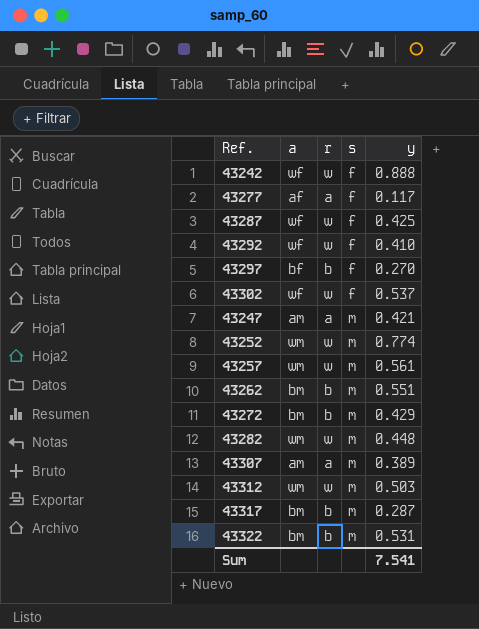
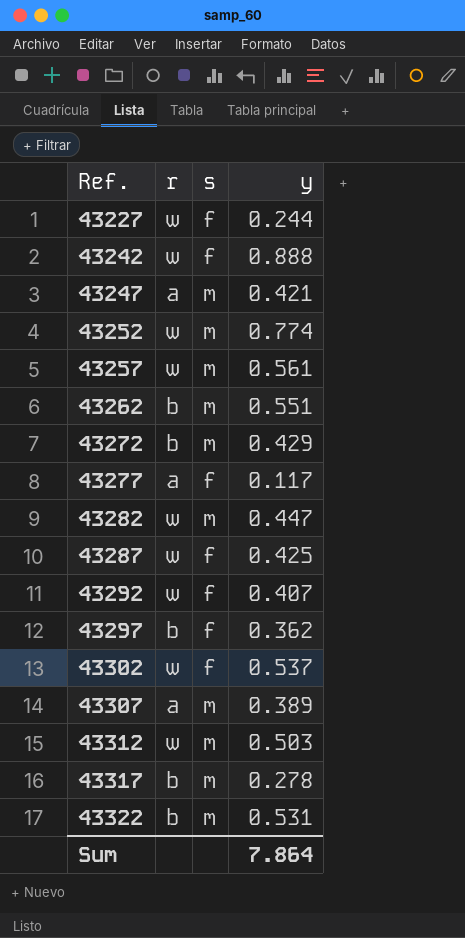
row order: s ascending -> Ref. ascending
column a | position: 2 -> none
row 43227: none -> w | f | 0.244
43282 | y: 0.448 -> 0.447
43292 | y: 0.410 -> 0.407
43297 | y: 0.270 -> 0.362
43317 | y: 0.287 -> 0.278
Sum | y: 7.541 -> 7.864

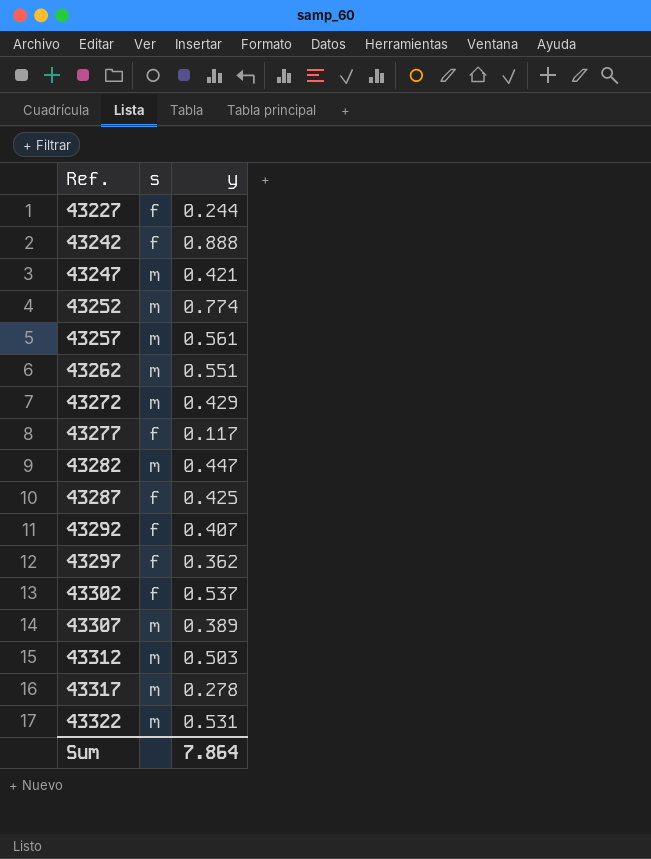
column r | position: 2 -> none

